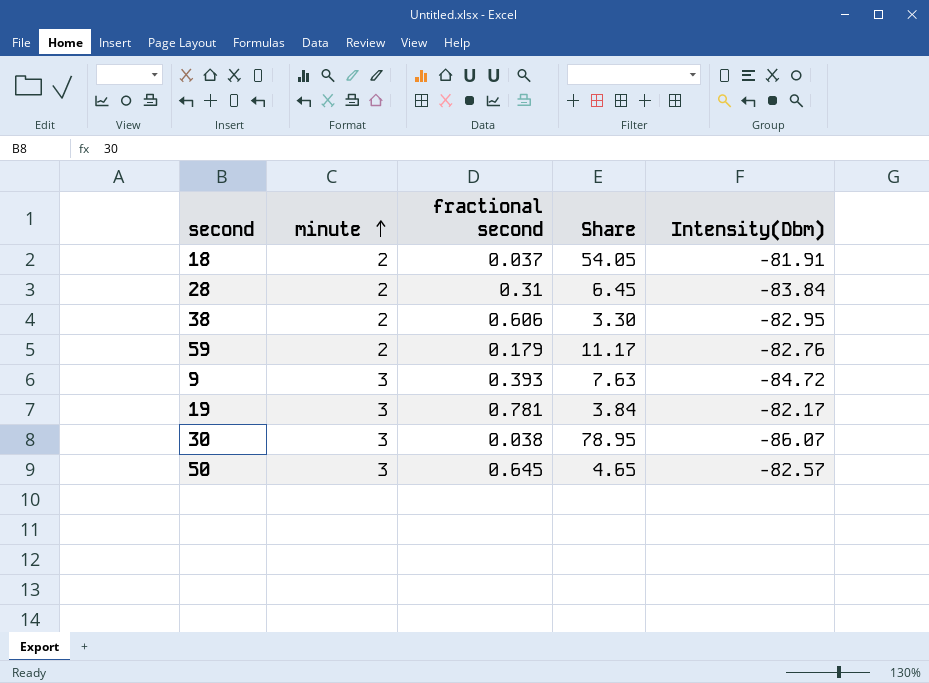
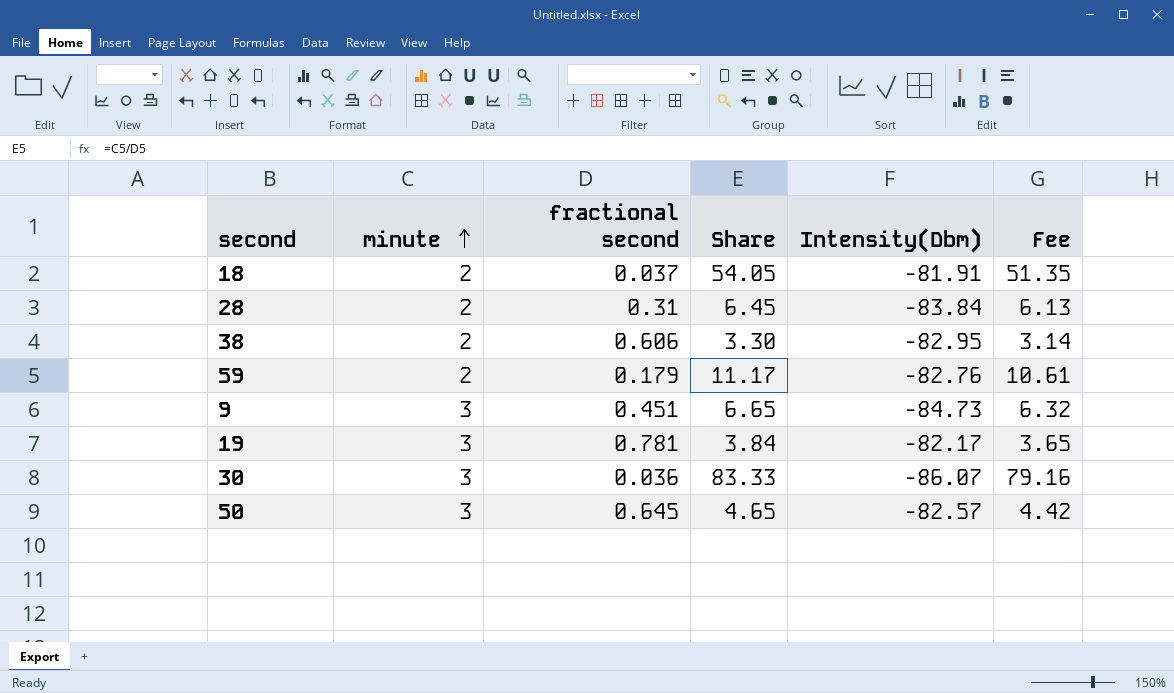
column Fee | formula: none -> [Share] * 0.95
9 | fractional second: 0.393 -> 0.451
9 | Share: 7.63 -> 6.65
9 | Intensity(Dbm): -84.72 -> -84.73
30 | fractional second: 0.038 -> 0.036
30 | Share: 78.95 -> 83.33

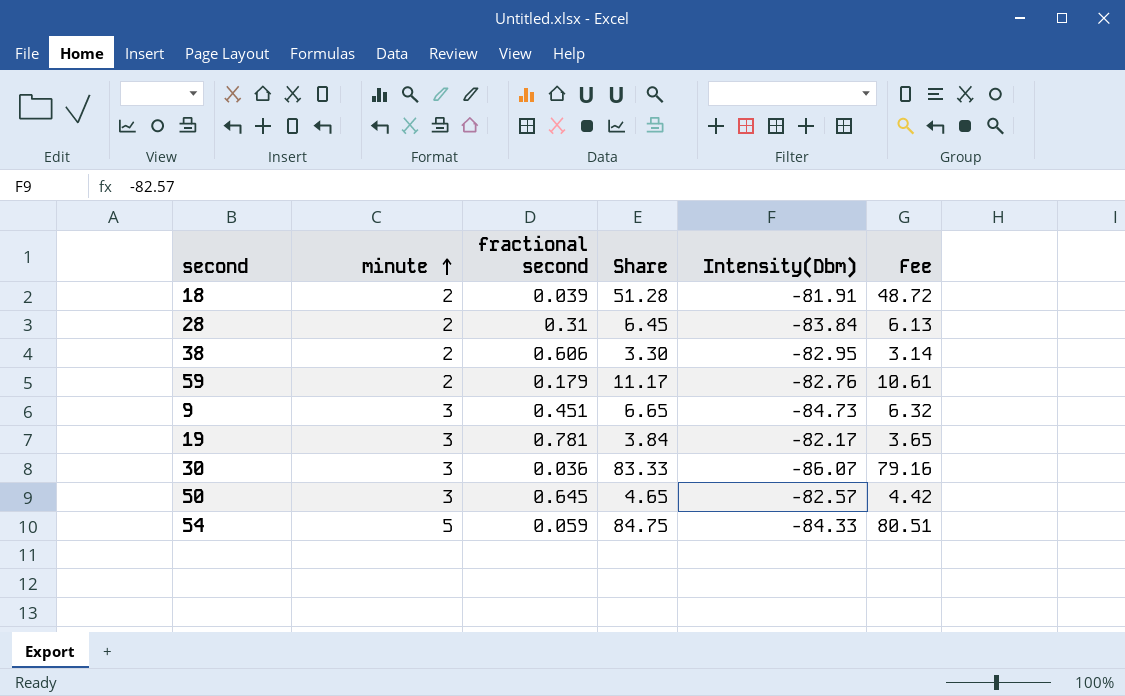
18 | fractional second: 0.037 -> 0.039
18 | Share: 54.05 -> 51.28
18 | Fee: 51.35 -> 48.72
row 54: none -> 5 | 0.059 | 84.75 | -84.33 | 80.51

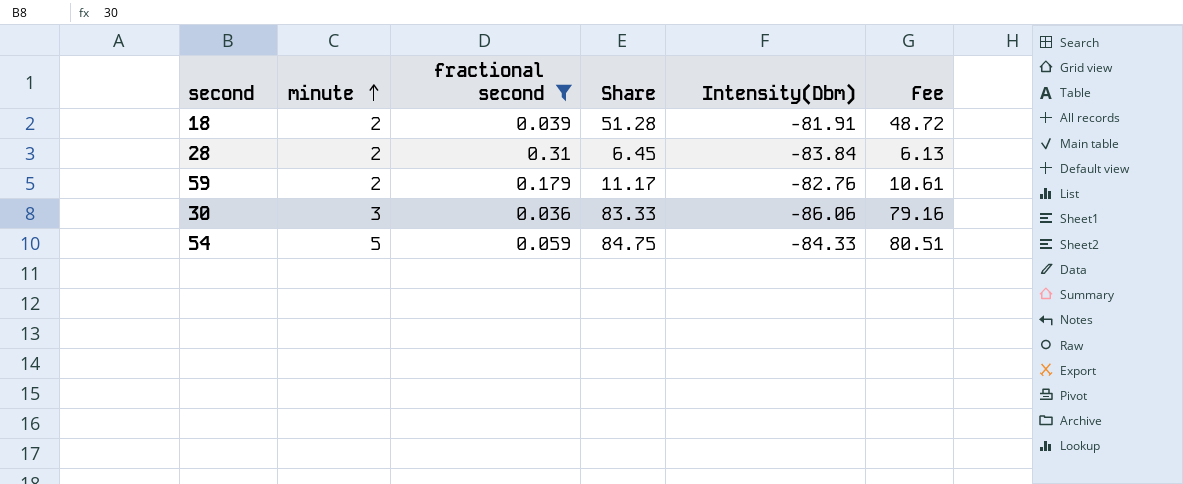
filter: none -> fractional second <= 0.31
30 | Intensity(Dbm): -86.07 -> -86.06

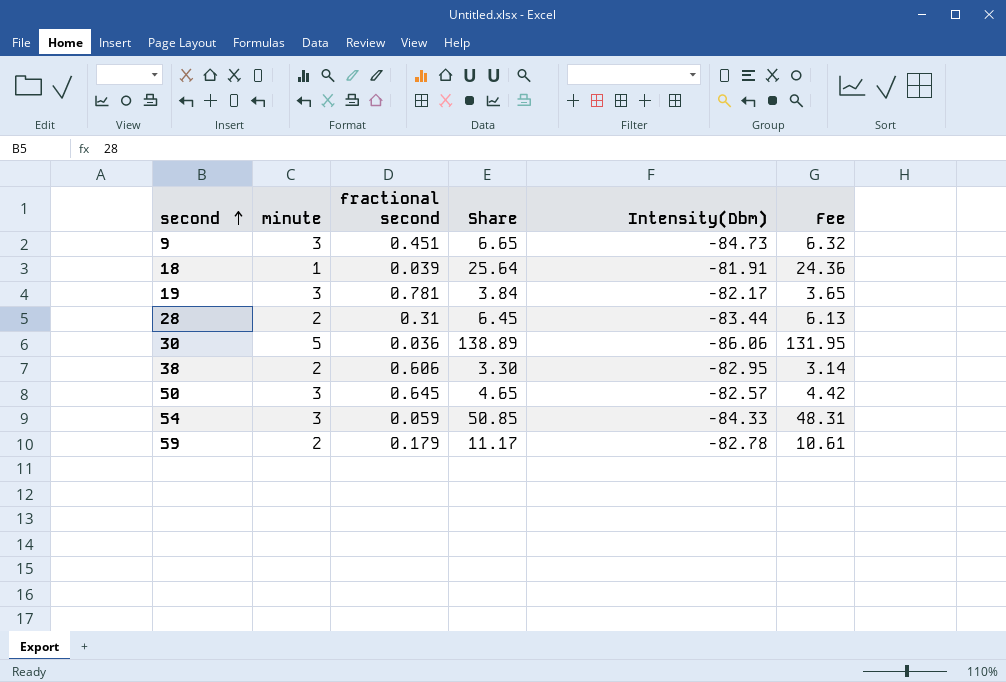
filter: fractional second <= 0.31 -> none
row order: minute ascending -> second ascending
18 | minute: 2 -> 1
18 | Share: 51.28 -> 25.64
18 | Fee: 48.72 -> 24.36
28 | Intensity(Dbm): -83.84 -> -83.44
30 | minute: 3 -> 5
30 | Share: 83.33 -> 138.89
30 | Fee: 79.16 -> 131.95
54 | minute: 5 -> 3
54 | Share: 84.75 -> 50.85
54 | Fee: 80.51 -> 48.31
59 | Intensity(Dbm): -82.76 -> -82.78

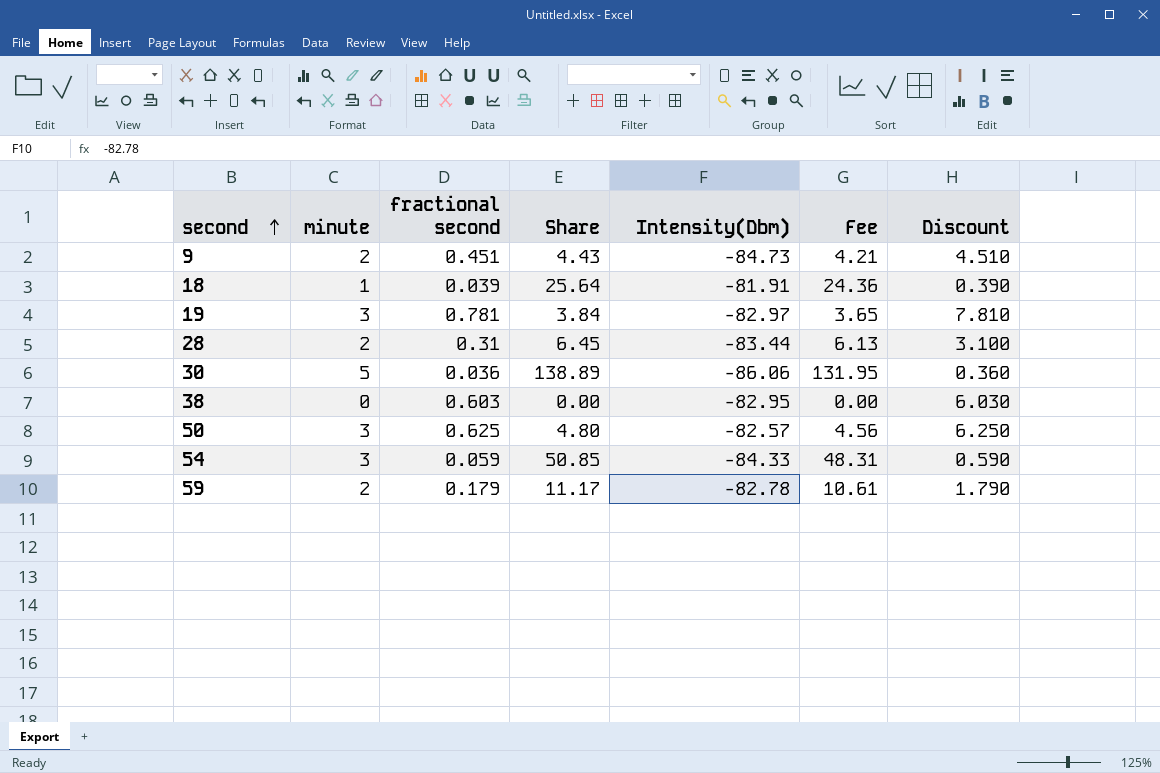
column Discount | formula: none -> [fractional second] * 10
9 | minute: 3 -> 2
9 | Share: 6.65 -> 4.43
9 | Fee: 6.32 -> 4.21
19 | Intensity(Dbm): -82.17 -> -82.97
38 | minute: 2 -> 0
38 | fractional second: 0.606 -> 0.603
38 | Share: 3.30 -> 0.00
38 | Fee: 3.14 -> 0.00
50 | fractional second: 0.645 -> 0.625
50 | Share: 4.65 -> 4.80
50 | Fee: 4.42 -> 4.56

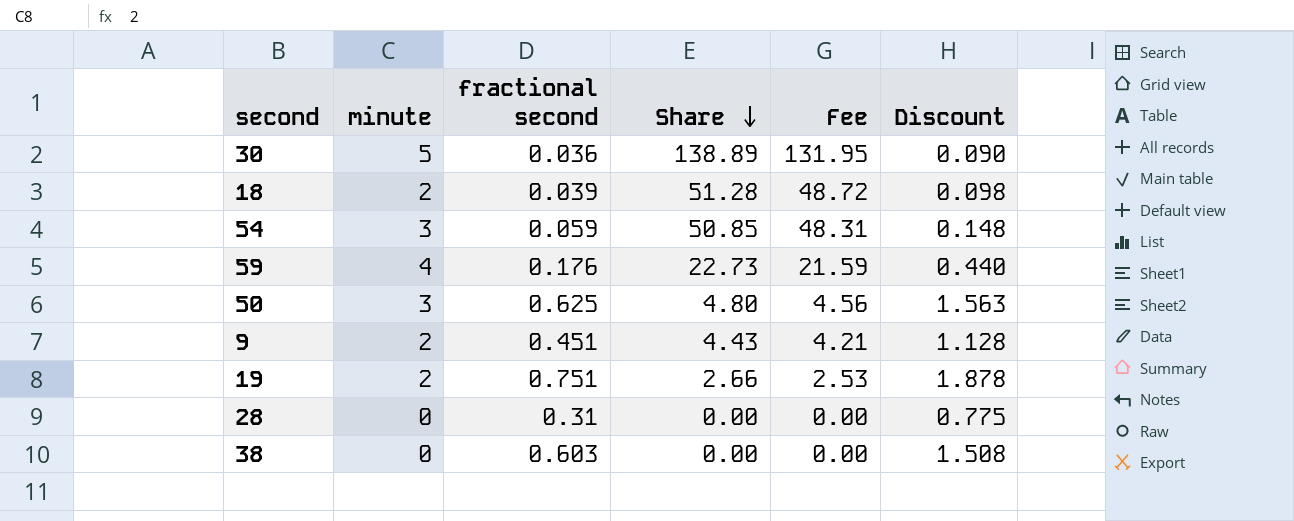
row order: second ascending -> Share descending
column Intensity(Dbm) | position: 5 -> none
column Discount | formula: [fractional second] * 10 -> [fractional second] * 2.5
18 | minute: 1 -> 2
18 | Share: 25.64 -> 51.28
18 | Fee: 24.36 -> 48.72
59 | minute: 2 -> 4
59 | fractional second: 0.179 -> 0.176
59 | Share: 11.17 -> 22.73
59 | Fee: 10.61 -> 21.59
19 | minute: 3 -> 2
19 | fractional second: 0.781 -> 0.751
19 | Share: 3.84 -> 2.66
19 | Fee: 3.65 -> 2.53
28 | minute: 2 -> 0
28 | Share: 6.45 -> 0.00
28 | Fee: 6.13 -> 0.00

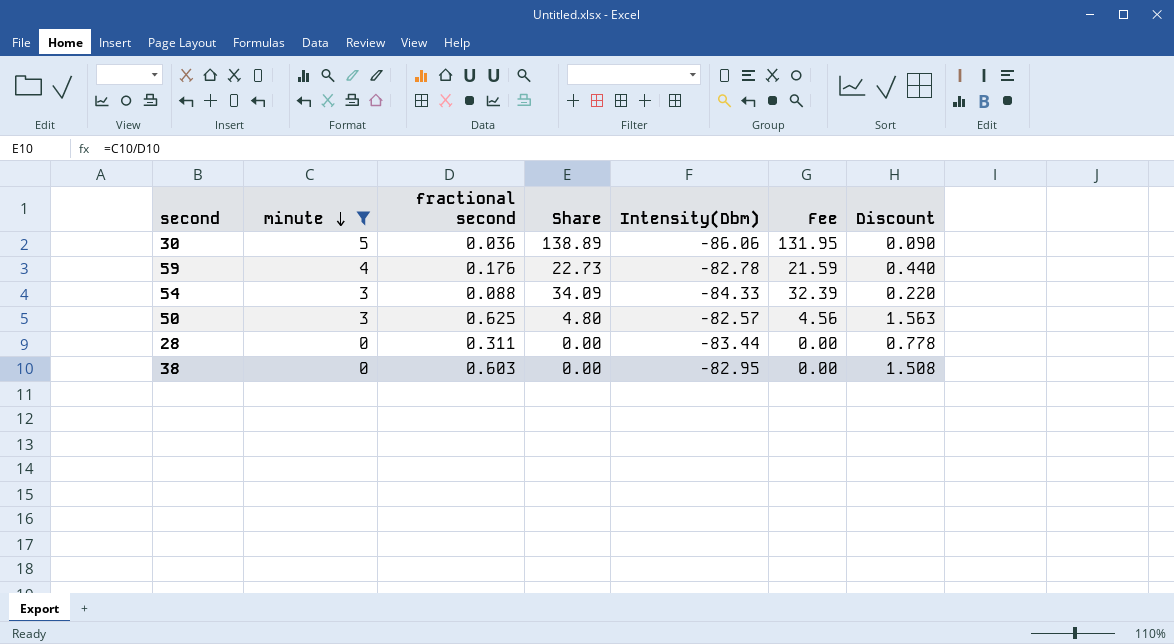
filter: none -> minute != 2
row order: Share descending -> minute descending
column Intensity(Dbm) | position: none -> 5
54 | fractional second: 0.059 -> 0.088
54 | Share: 50.85 -> 34.09
54 | Fee: 48.31 -> 32.39
54 | Discount: 0.148 -> 0.220
28 | fractional second: 0.31 -> 0.311
28 | Discount: 0.775 -> 0.778

